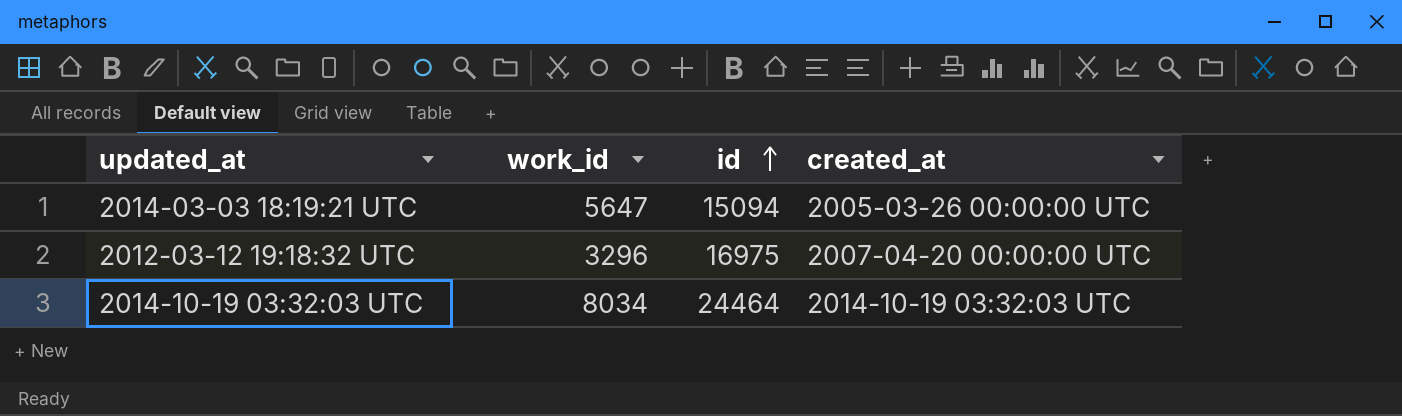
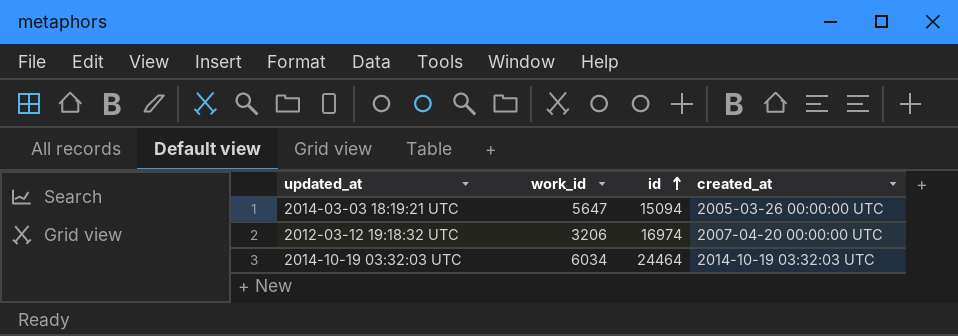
2012-03-12 19:18:32 UTC | work_id: 3296 -> 3206
2012-03-12 19:18:32 UTC | id: 16975 -> 16974
2014-10-19 03:32:03 UTC | work_id: 8034 -> 6034

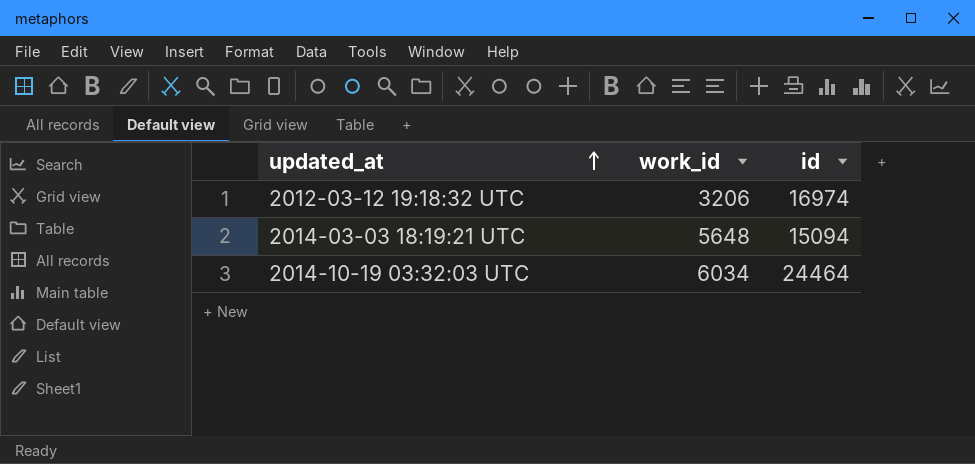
row order: id ascending -> updated_at ascending
column created_at | position: 4 -> none
2014-03-03 18:19:21 UTC | work_id: 5647 -> 5648

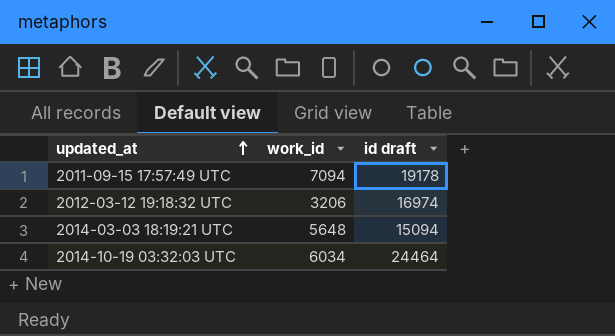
column name: id -> id draft
row 2011-09-15 17:57:49 UTC: none -> 7094 | 19178

